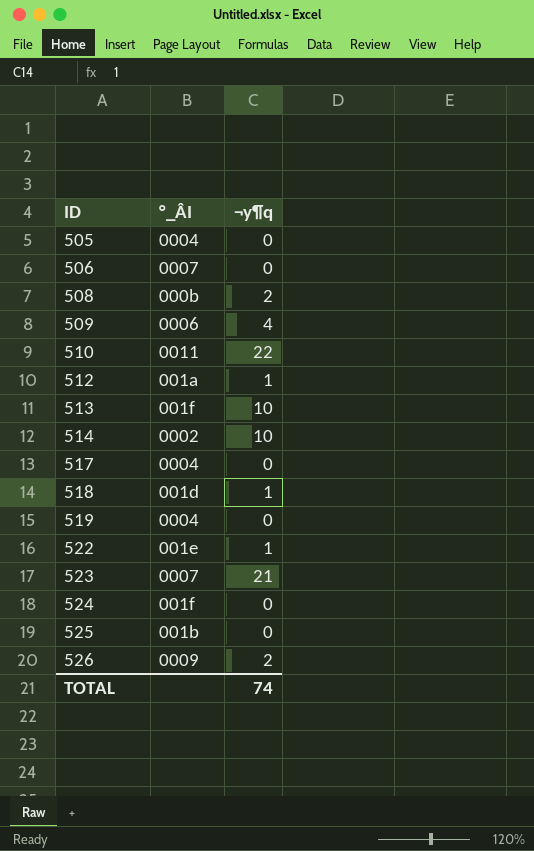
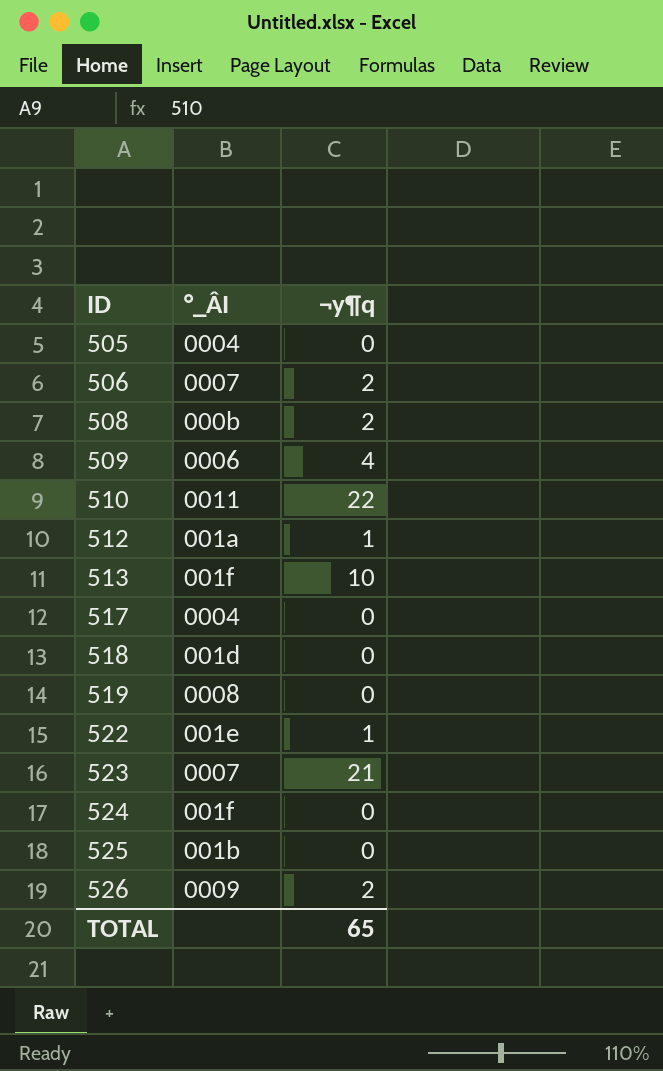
row 514: 0002 | 10 -> none
506 | ¬y¶q: 0 -> 2
518 | ¬y¶q: 1 -> 0
519 | °_ÂI: 0004 -> 0008
TOTAL | ¬y¶q: 74 -> 65

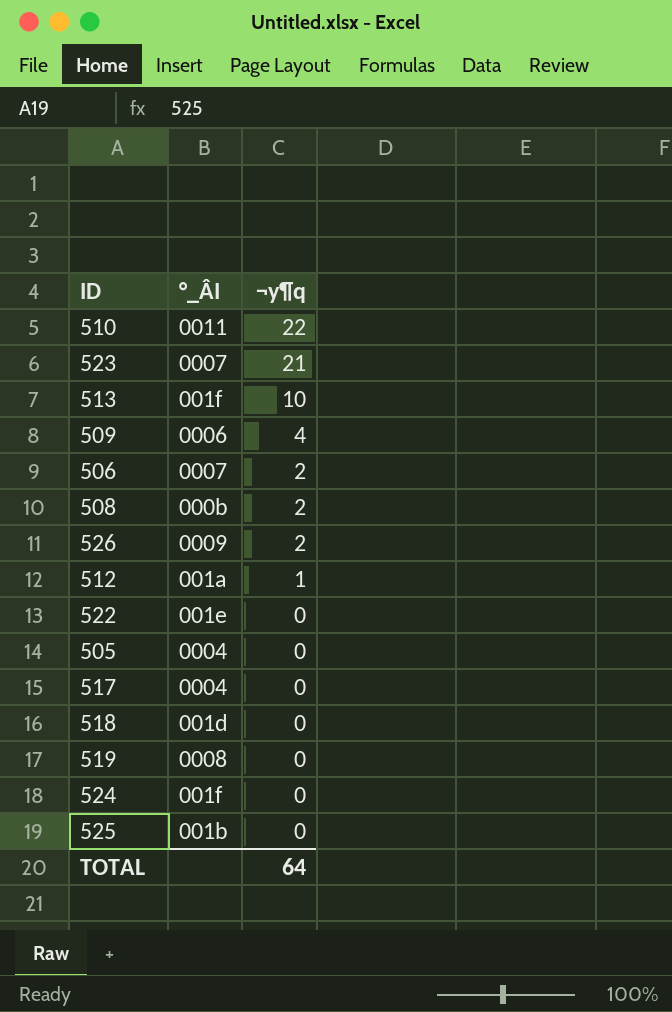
row order: ID ascending -> ¬y¶q descending
522 | ¬y¶q: 1 -> 0
TOTAL | ¬y¶q: 65 -> 64

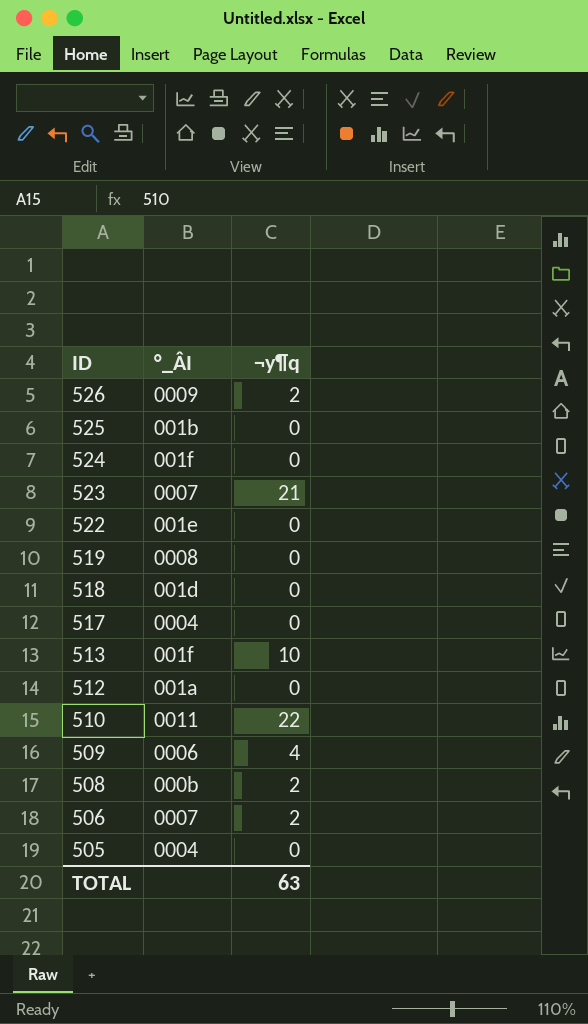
row order: ¬y¶q descending -> ID descending
512 | ¬y¶q: 1 -> 0
TOTAL | ¬y¶q: 64 -> 63

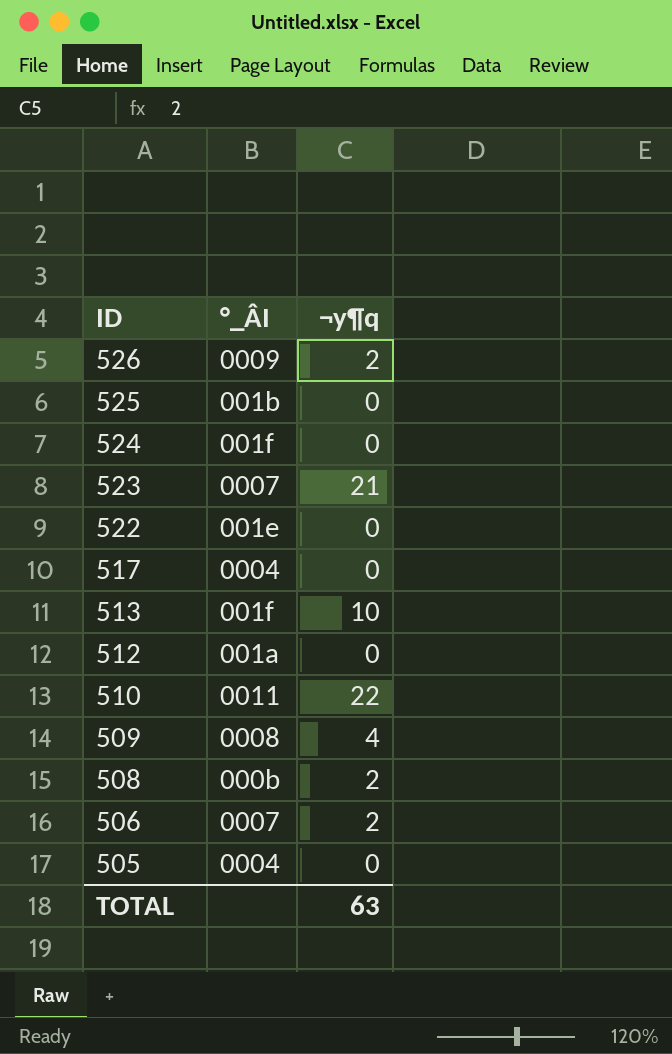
row 519: 0008 | 0 -> none
row 518: 001d | 0 -> none
509 | °_ÂI: 0006 -> 0008

